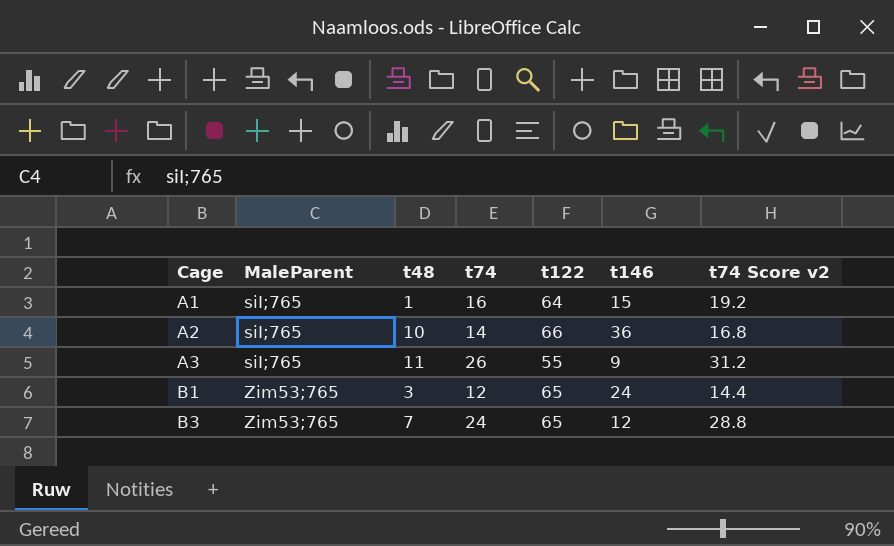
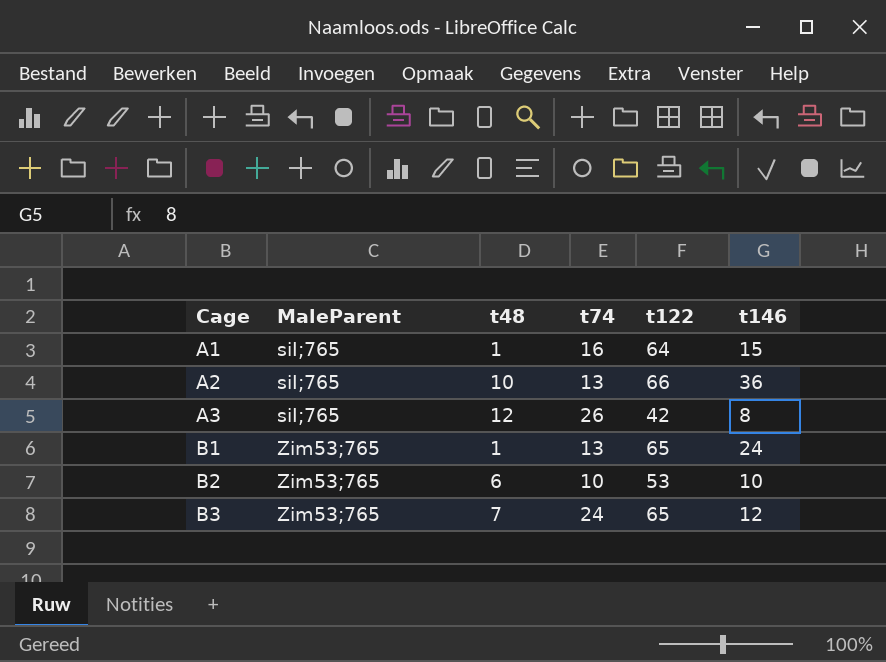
column t74 Score v2 | formula: [t74] * 1.2 -> none
A2 | t74: 14 -> 13
A3 | t48: 11 -> 12
A3 | t122: 55 -> 42
A3 | t146: 9 -> 8
B1 | t48: 3 -> 1
B1 | t74: 12 -> 13
row B2: none -> Zim53;765 | 6 | 10 | 53 | 10

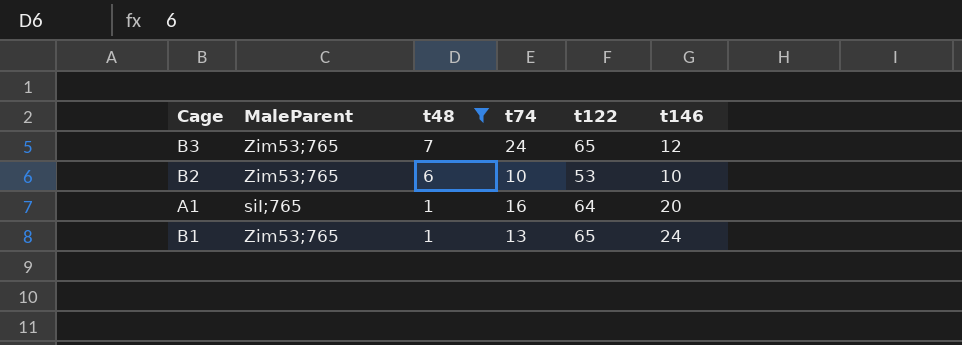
filter: none -> t48 <= 7
row order: Cage ascending -> t48 descending
A1 | t146: 15 -> 20

